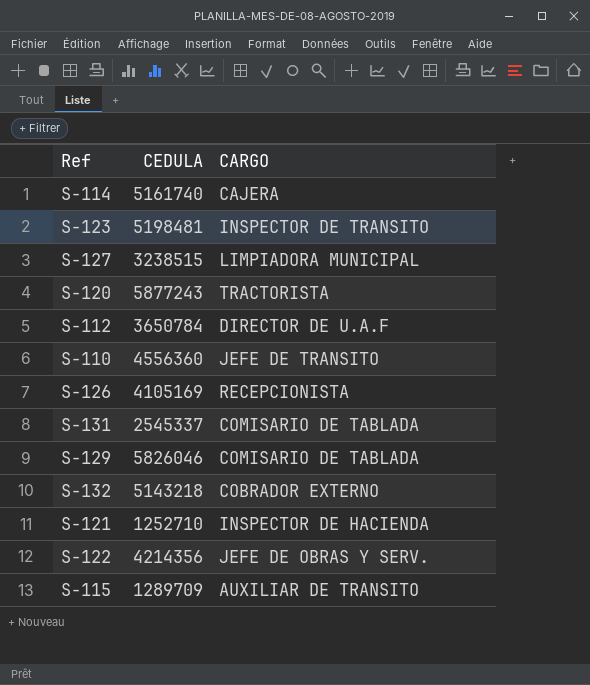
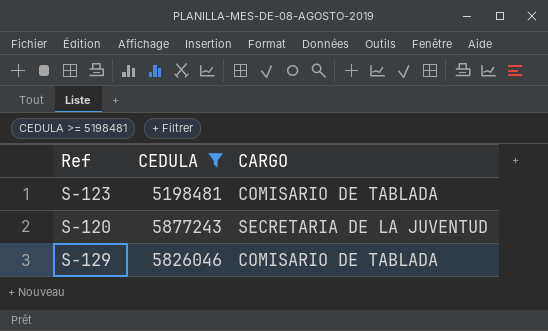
filter: none -> CEDULA >= 5198481
S-123 | CARGO: INSPECTOR DE TRANSITO -> COMISARIO DE TABLADA
S-120 | CARGO: TRACTORISTA -> SECRETARIA DE LA JUVENTUD

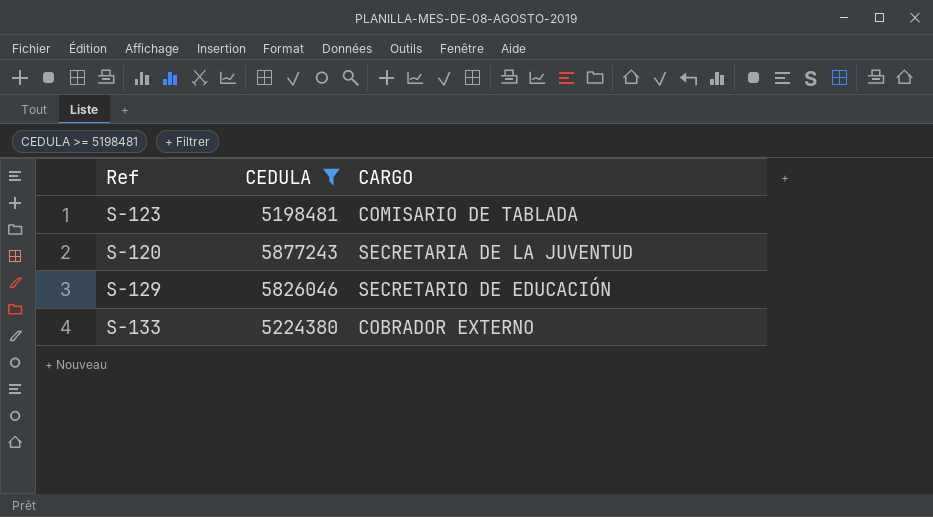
S-129 | CARGO: COMISARIO DE TABLADA -> SECRETARIO DE EDUCACIÓN
row S-133: none -> 5224380 | COBRADOR EXTERNO

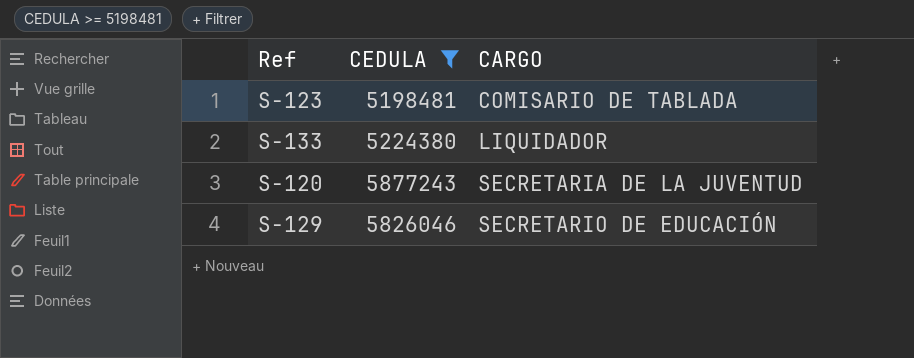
row order: none -> CARGO ascending
S-133 | CARGO: COBRADOR EXTERNO -> LIQUIDADOR

